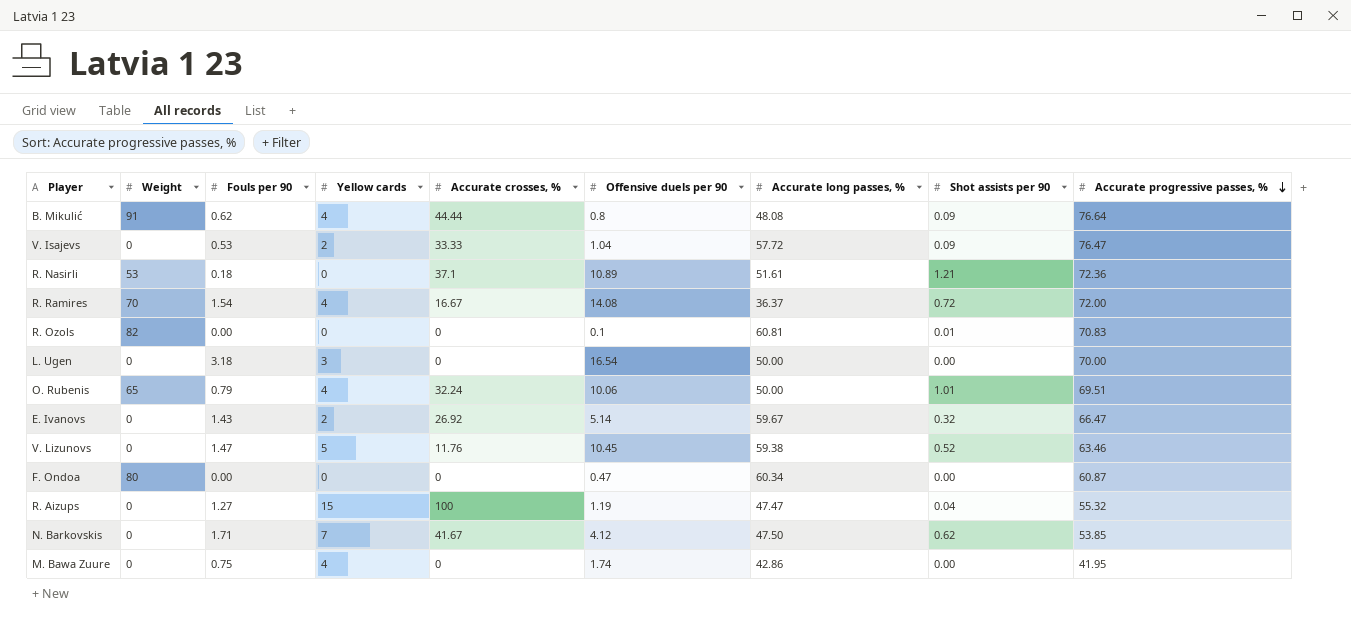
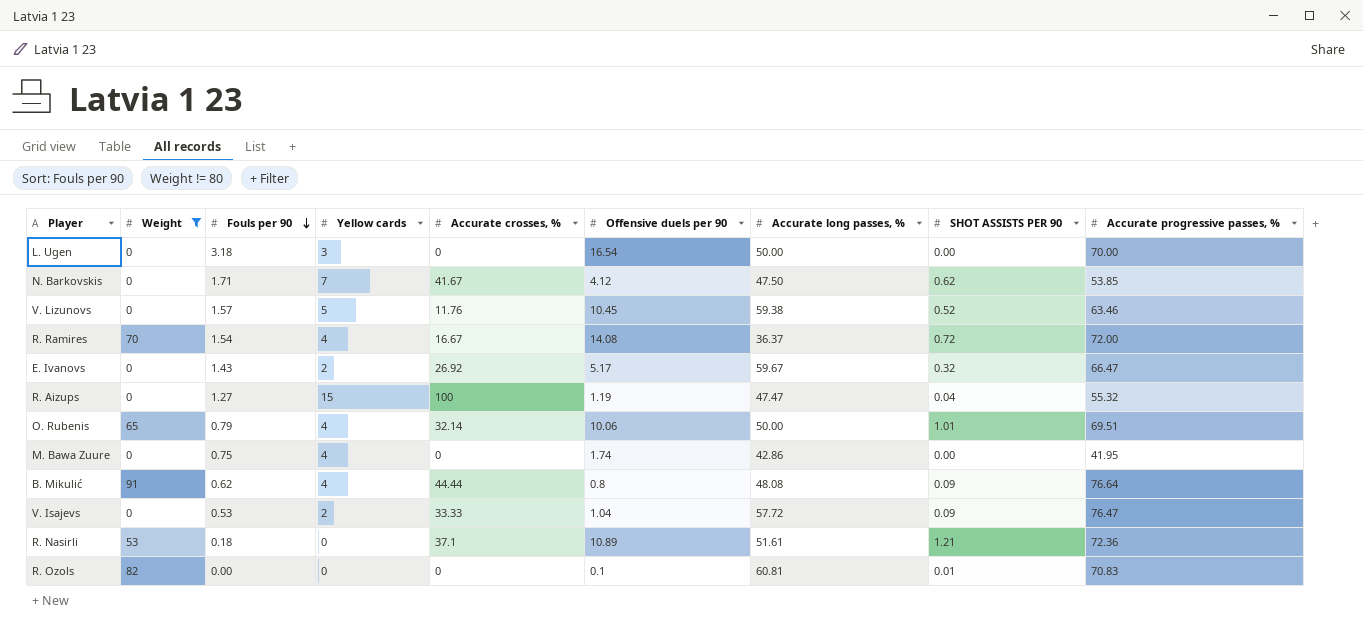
filter: none -> Weight != 80
row order: Accurate progressive passes, % descending -> Fouls per 90 descending
column name: Shot assists per 90 -> SHOT ASSISTS PER 90
V. Lizunovs | Fouls per 90: 1.47 -> 1.57
E. Ivanovs | Offensive duels per 90: 5.14 -> 5.17
O. Rubenis | Accurate crosses, %: 32.24 -> 32.14

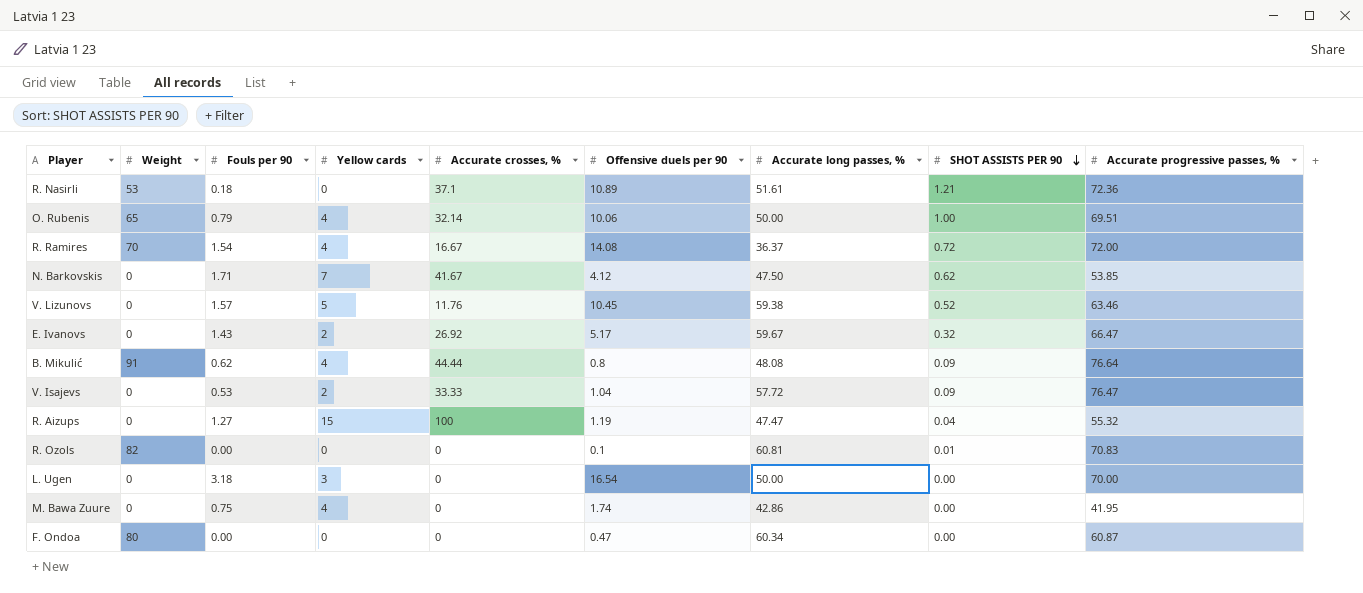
filter: Weight != 80 -> none
row order: Fouls per 90 descending -> SHOT ASSISTS PER 90 descending
O. Rubenis | SHOT ASSISTS PER 90: 1.01 -> 1.00

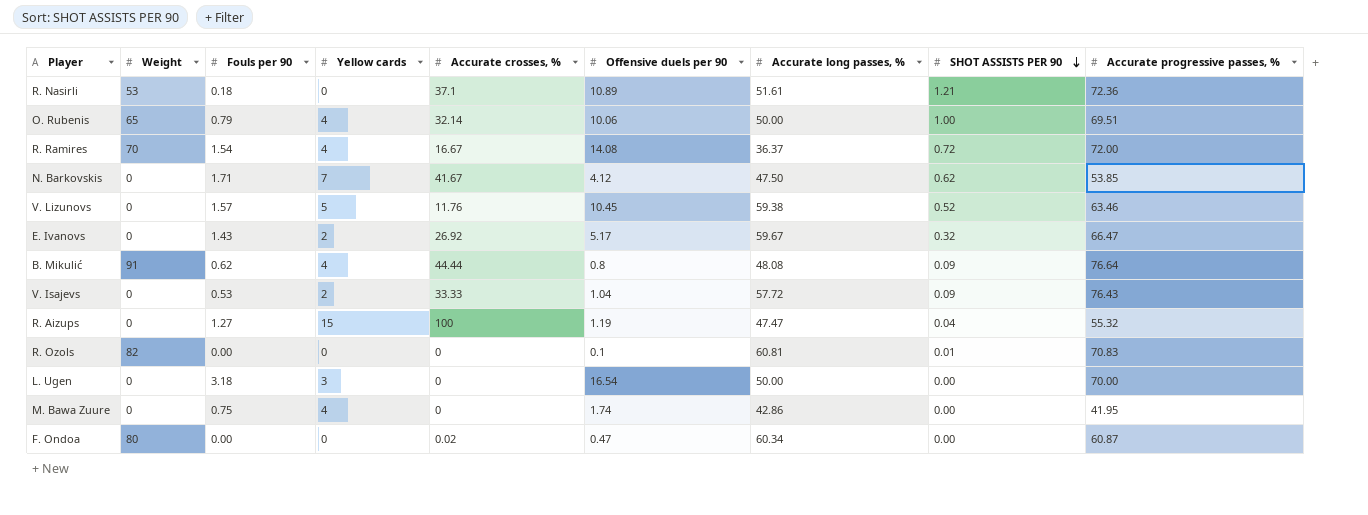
V. Isajevs | Accurate progressive passes, %: 76.47 -> 76.43
F. Ondoa | Accurate crosses, %: 0 -> 0.02

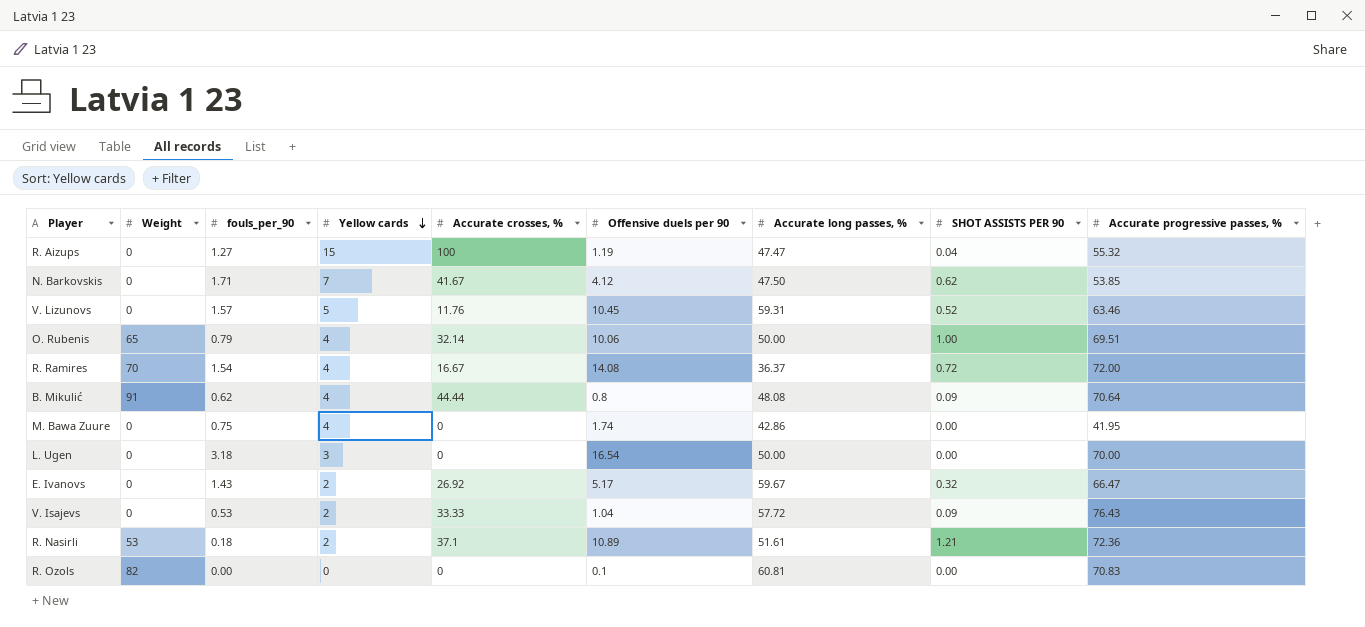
row order: SHOT ASSISTS PER 90 descending -> Yellow cards descending
column name: Fouls per 90 -> fouls_per_90
row F. Ondoa: 80 | 0.00 | 0 | 0.02 | 0.47 | 60.34 | 0.00 | 60.87 -> none
V. Lizunovs | Accurate long passes, %: 59.38 -> 59.31
B. Mikulić | Accurate progressive passes, %: 76.64 -> 70.64
R. Nasirli | Yellow cards: 0 -> 2
R. Ozols | SHOT ASSISTS PER 90: 0.01 -> 0.00

